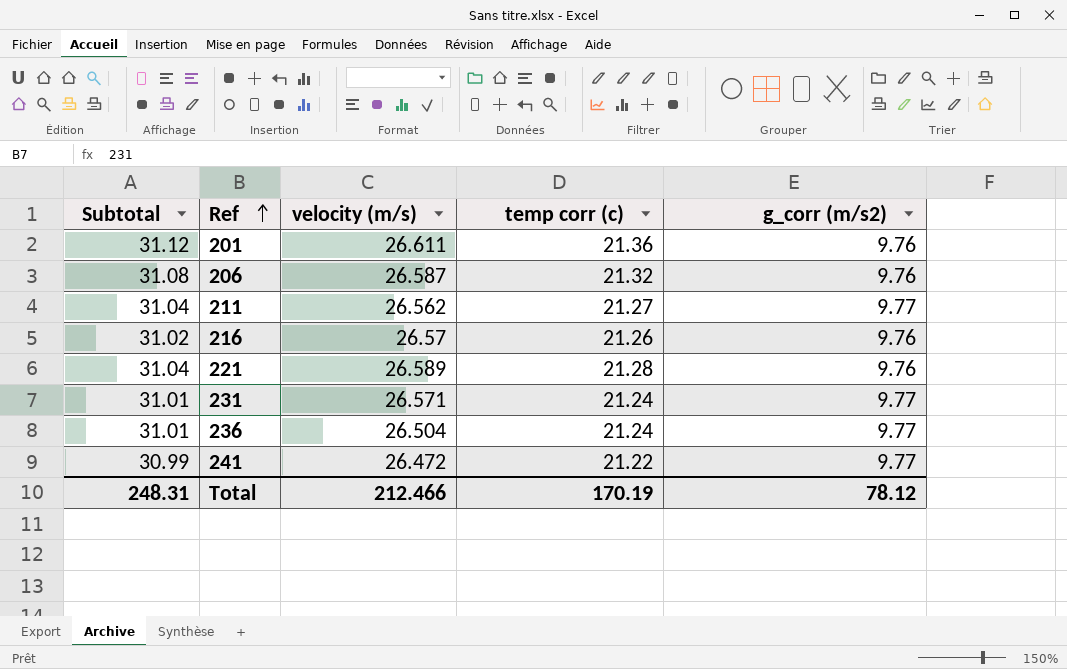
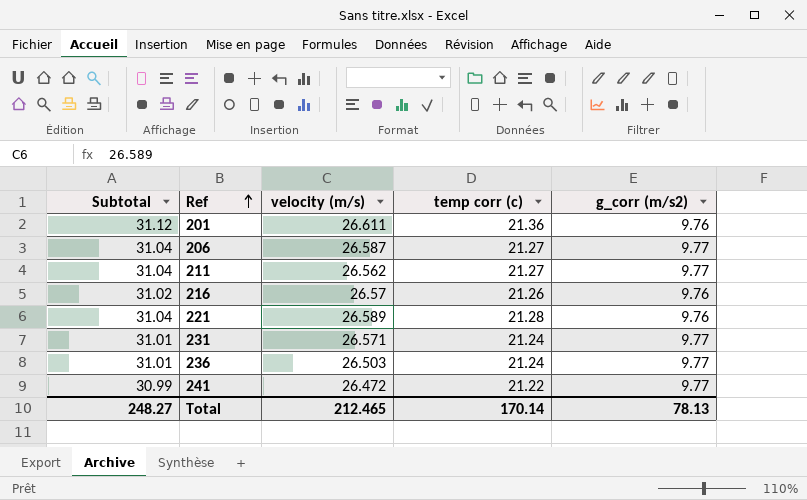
206 | Subtotal: 31.08 -> 31.04
206 | temp corr (c): 21.32 -> 21.27
206 | g_corr (m/s2): 9.76 -> 9.77
236 | velocity (m/s): 26.504 -> 26.503
Total | Subtotal: 248.31 -> 248.27
Total | velocity (m/s): 212.466 -> 212.465
Total | temp corr (c): 170.19 -> 170.14
Total | g_corr (m/s2): 78.12 -> 78.13

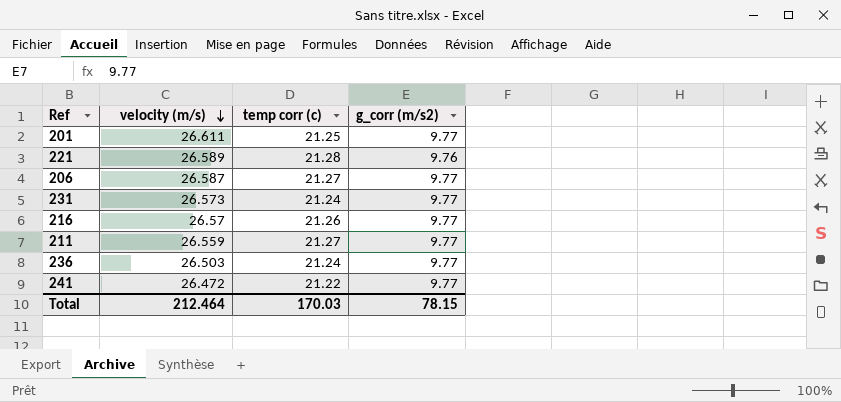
row order: Ref ascending -> velocity (m/s) descending
column Subtotal | formula: [temp corr (c)] + [g_corr (m/s2)] -> none
201 | temp corr (c): 21.36 -> 21.25
201 | g_corr (m/s2): 9.76 -> 9.77
231 | velocity (m/s): 26.571 -> 26.573
216 | g_corr (m/s2): 9.76 -> 9.77
211 | velocity (m/s): 26.562 -> 26.559
Total | velocity (m/s): 212.465 -> 212.464
Total | temp corr (c): 170.14 -> 170.03
Total | g_corr (m/s2): 78.13 -> 78.15

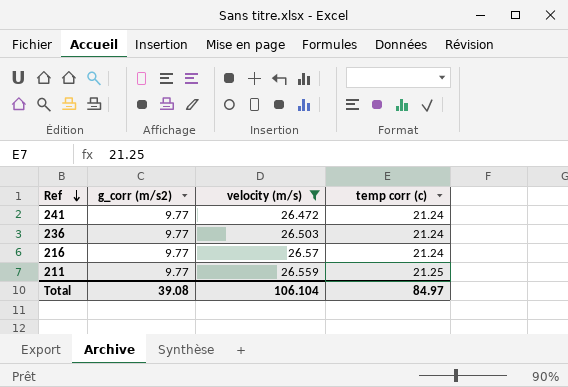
filter: none -> velocity (m/s) <= 26.57
row order: velocity (m/s) descending -> Ref descending
column g_corr (m/s2) | position: 4 -> 2
241 | temp corr (c): 21.22 -> 21.24
216 | temp corr (c): 21.26 -> 21.24
211 | temp corr (c): 21.27 -> 21.25
Total | g_corr (m/s2): 78.15 -> 39.08
Total | velocity (m/s): 212.464 -> 106.104
Total | temp corr (c): 170.03 -> 84.97

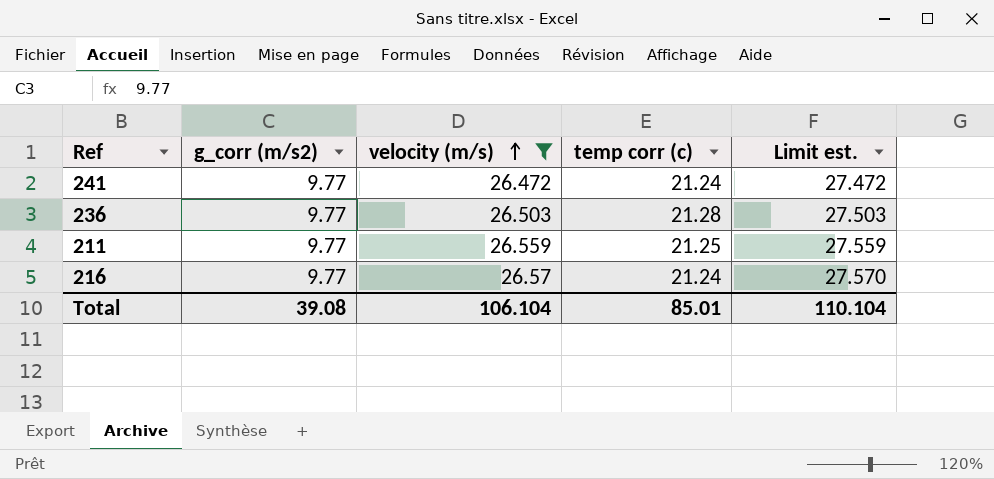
row order: Ref descending -> velocity (m/s) ascending
column Limit est. | formula: none -> [velocity (m/s)] + 1
236 | temp corr (c): 21.24 -> 21.28
Total | temp corr (c): 84.97 -> 85.01

